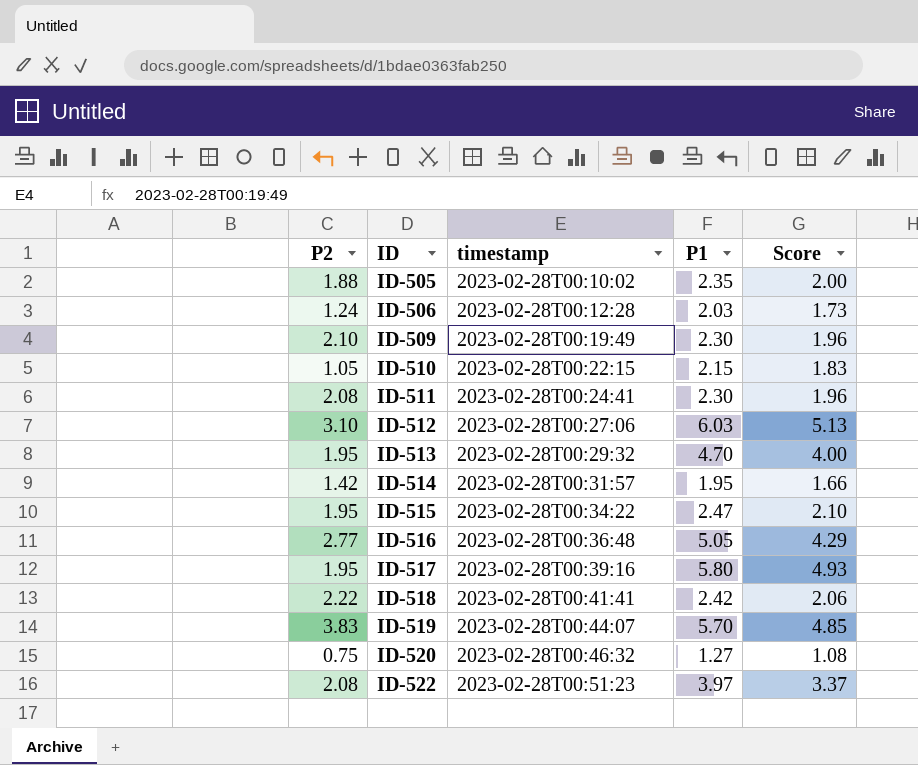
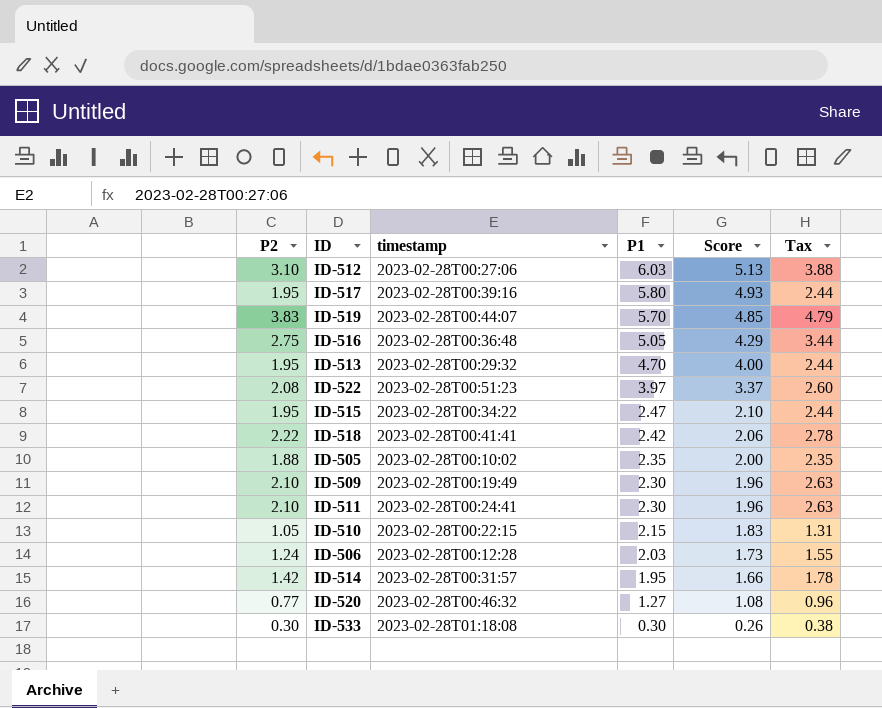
row order: ID ascending -> P1 descending
column Tax | formula: none -> [P2] * 1.25
ID-516 | P2: 2.77 -> 2.75
ID-511 | P2: 2.08 -> 2.10
ID-520 | P2: 0.75 -> 0.77
row ID-533: none -> 0.30 | 2023-02-28T01:18:08 | 0.30 | 0.26 | 0.38

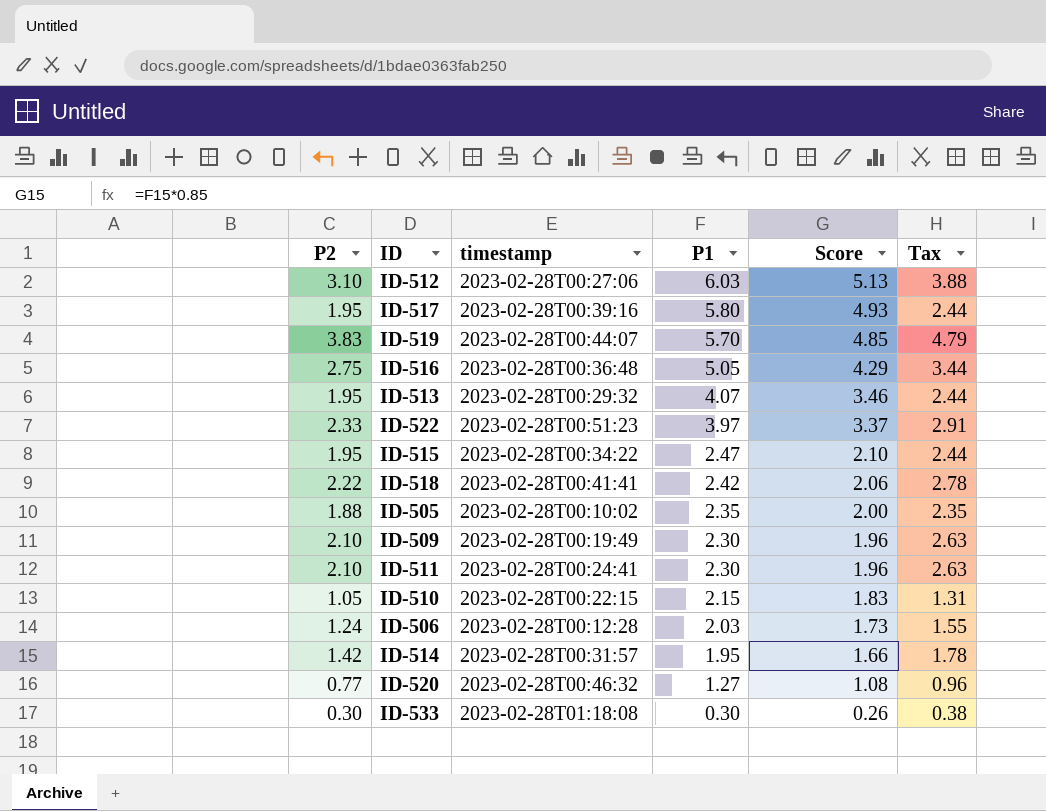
ID-513 | P1: 4.70 -> 4.07
ID-513 | Score: 4.00 -> 3.46
ID-522 | P2: 2.08 -> 2.33
ID-522 | Tax: 2.60 -> 2.91

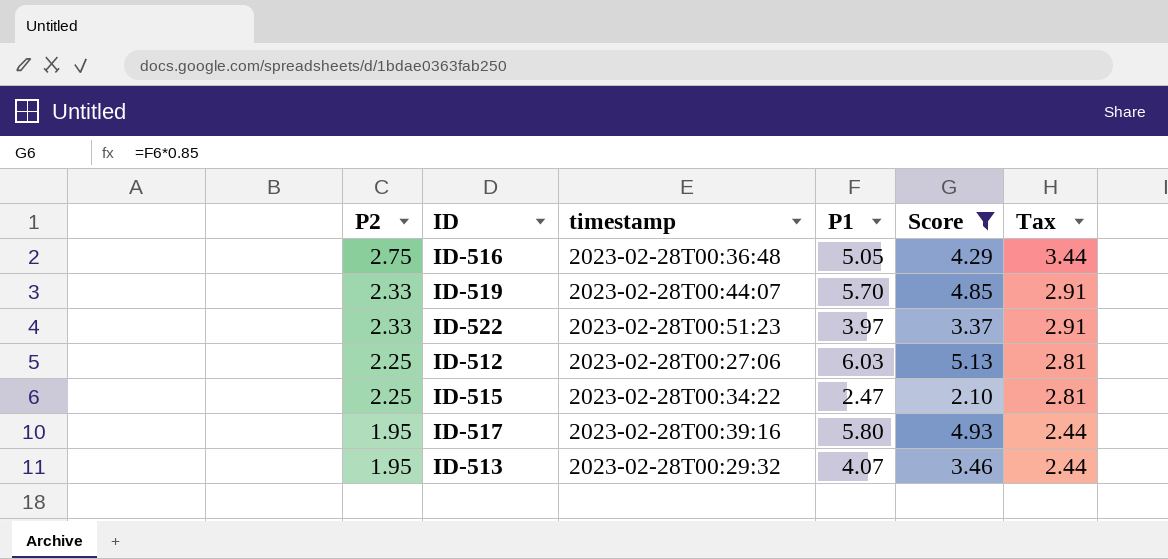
filter: none -> Score >= 2.10
row order: P1 descending -> P2 descending
ID-519 | P2: 3.83 -> 2.33
ID-519 | Tax: 4.79 -> 2.91
ID-512 | P2: 3.10 -> 2.25
ID-512 | Tax: 3.88 -> 2.81
ID-515 | P2: 1.95 -> 2.25
ID-515 | Tax: 2.44 -> 2.81

